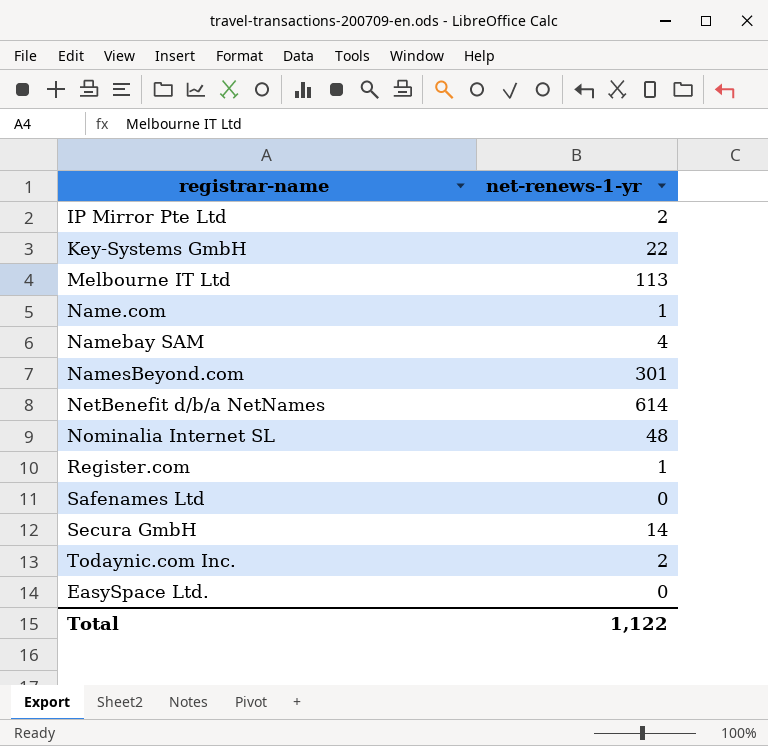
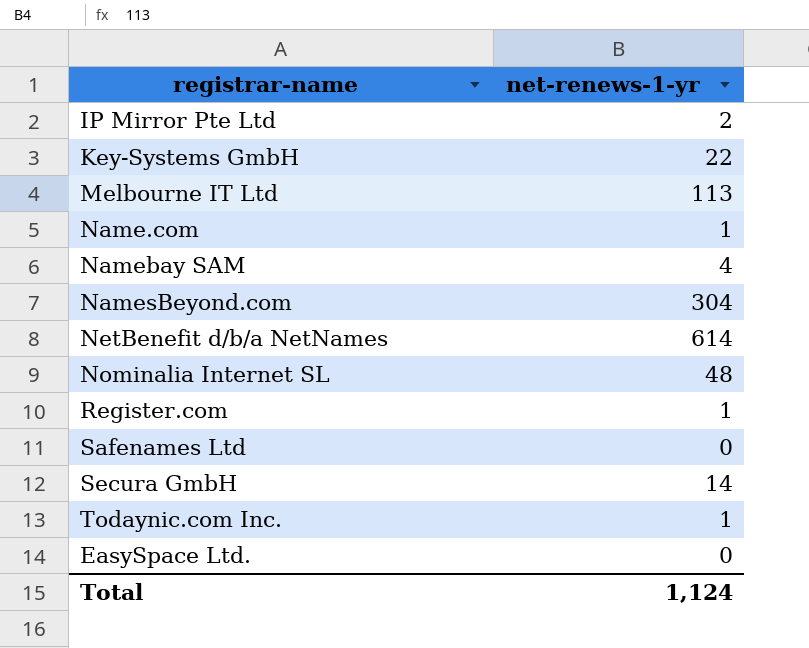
NamesBeyond.com | net-renews-1-yr: 301 -> 304
Todaynic.com Inc. | net-renews-1-yr: 2 -> 1
Total | net-renews-1-yr: 1,122 -> 1,124

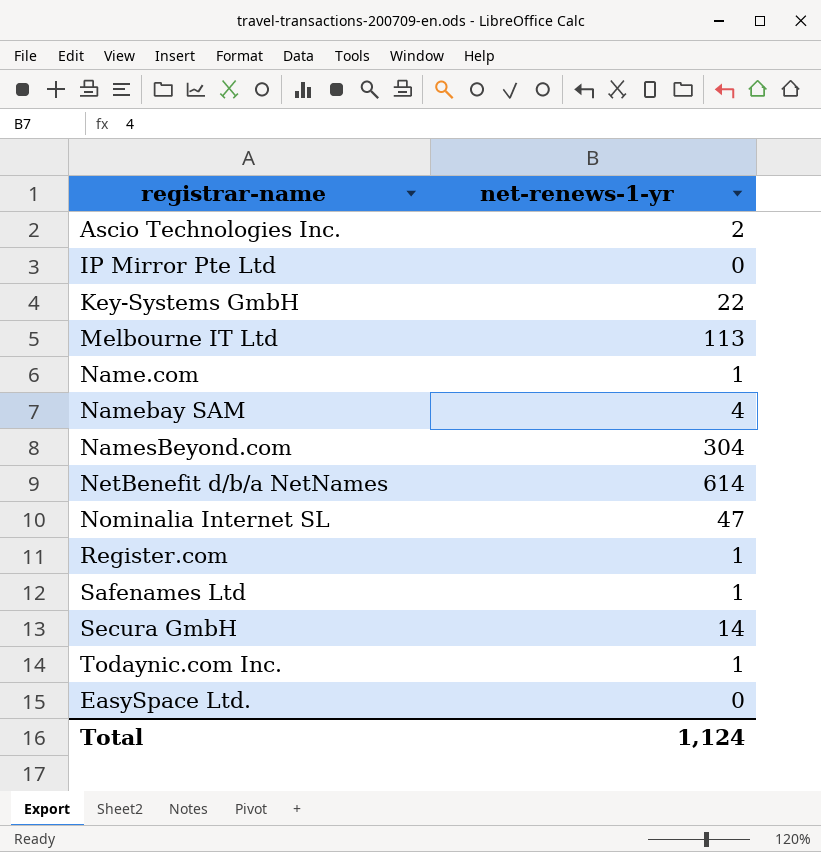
row Ascio Technologies Inc.: none -> 2
IP Mirror Pte Ltd | net-renews-1-yr: 2 -> 0
Nominalia Internet SL | net-renews-1-yr: 48 -> 47
Safenames Ltd | net-renews-1-yr: 0 -> 1

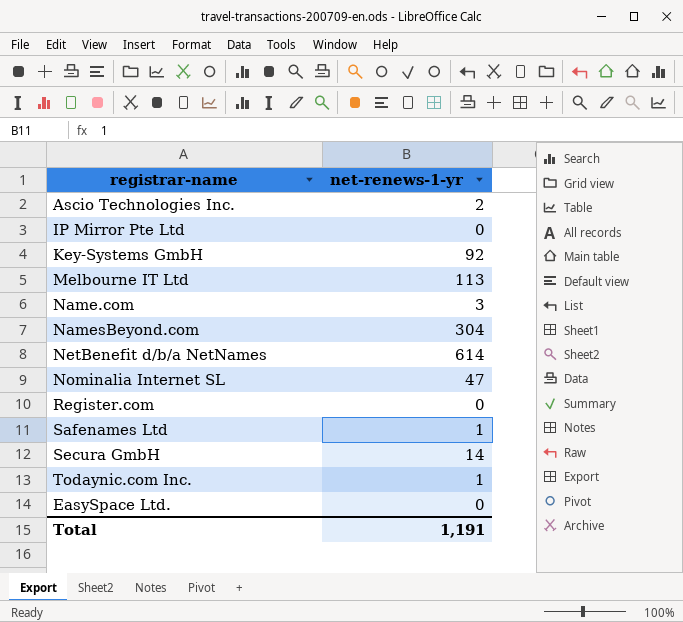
row Namebay SAM: 4 -> none
Key-Systems GmbH | net-renews-1-yr: 22 -> 92
Name.com | net-renews-1-yr: 1 -> 3
Register.com | net-renews-1-yr: 1 -> 0
Total | net-renews-1-yr: 1,124 -> 1,191

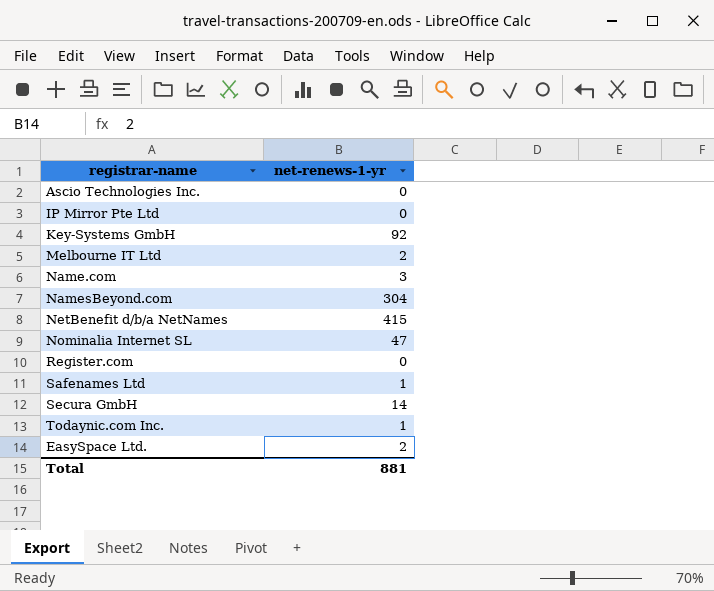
Ascio Technologies Inc. | net-renews-1-yr: 2 -> 0
Melbourne IT Ltd | net-renews-1-yr: 113 -> 2
NetBenefit d/b/a NetNames | net-renews-1-yr: 614 -> 415
EasySpace Ltd. | net-renews-1-yr: 0 -> 2
Total | net-renews-1-yr: 1,191 -> 881

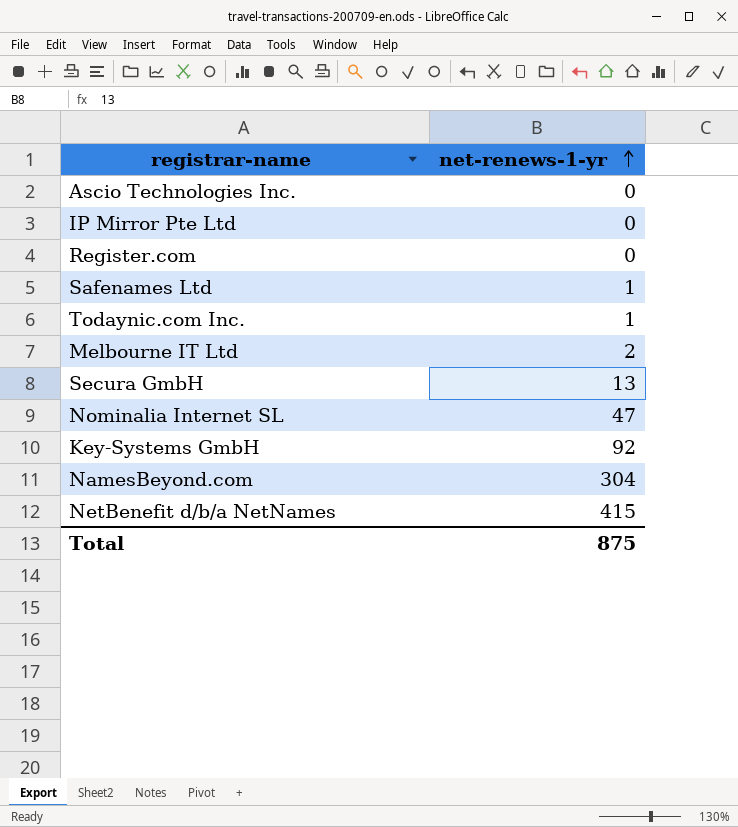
row order: none -> net-renews-1-yr ascending
row Name.com: 3 -> none
row EasySpace Ltd.: 2 -> none
Secura GmbH | net-renews-1-yr: 14 -> 13
Total | net-renews-1-yr: 881 -> 875

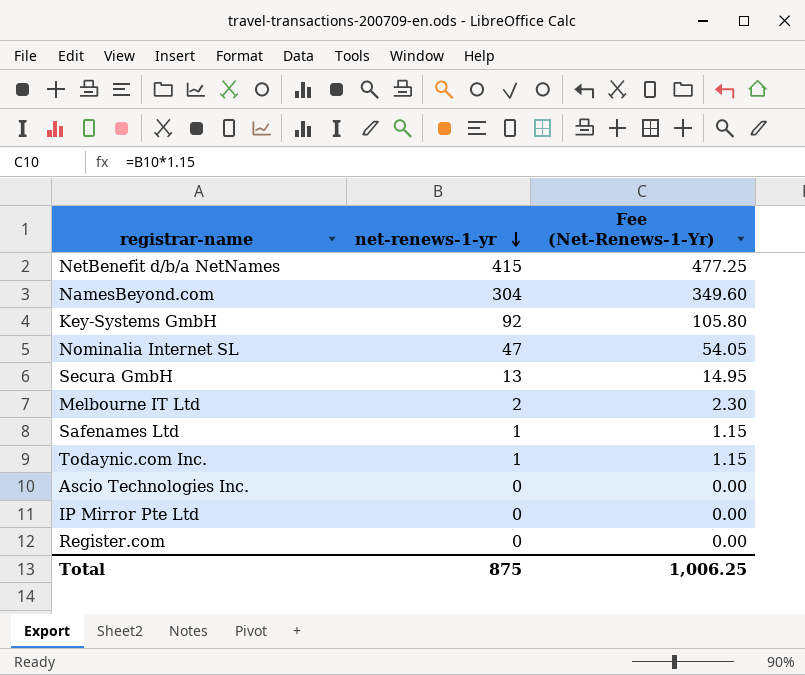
row order: net-renews-1-yr ascending -> net-renews-1-yr descending
column Fee (Net-Renews-1-Yr) | formula: none -> [net-renews-1-yr] * 1.15

